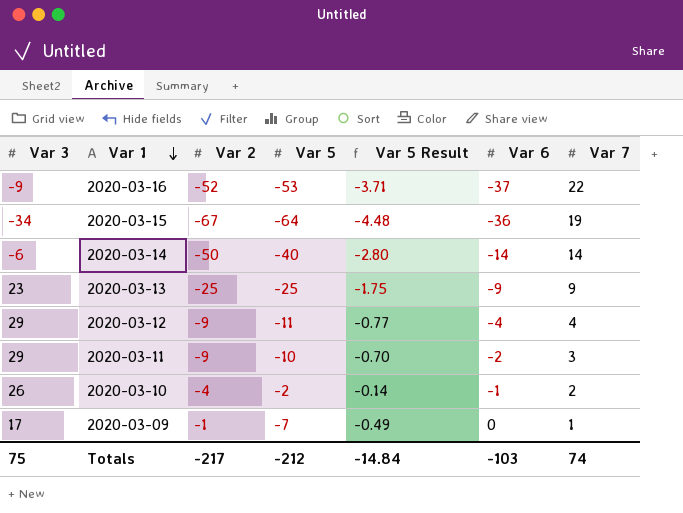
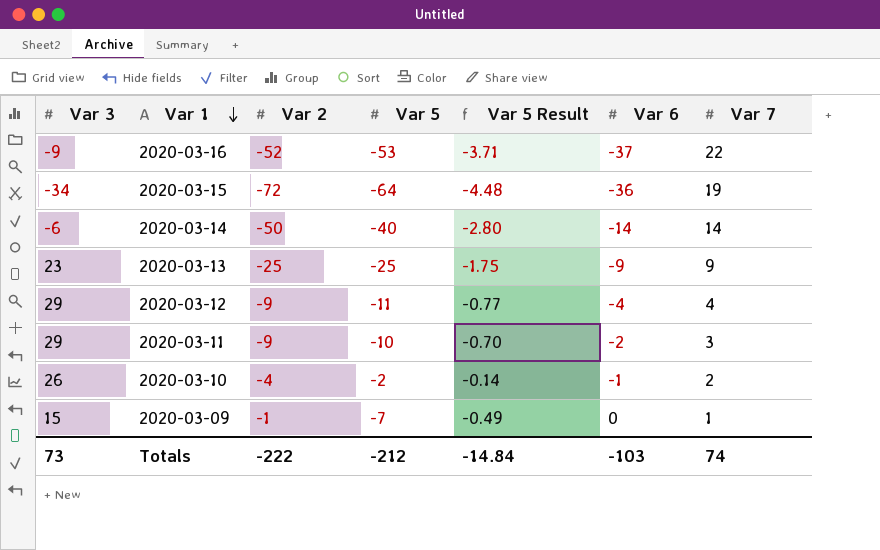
2020-03-15 | Var 2: -67 -> -72
2020-03-09 | Var 3: 17 -> 15
Totals | Var 3: 75 -> 73
Totals | Var 2: -217 -> -222

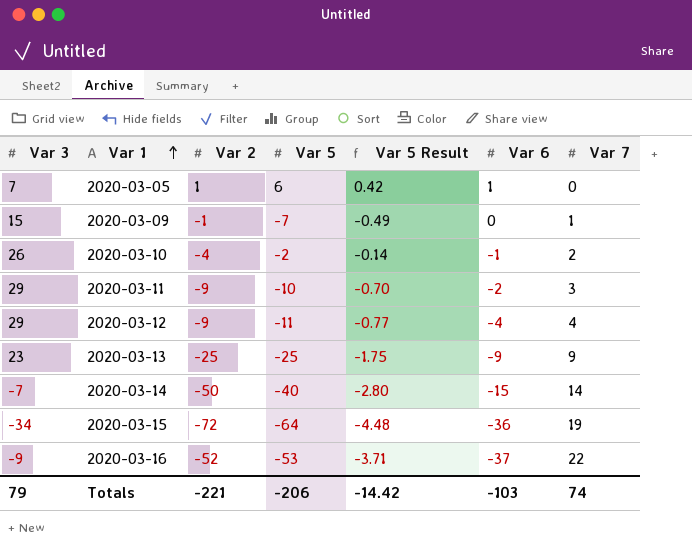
row order: Var 1 descending -> Var 1 ascending
row 2020-03-05: none -> 7 | 1 | 6 | 0.42 | 1 | 0
2020-03-14 | Var 3: -6 -> -7
2020-03-14 | Var 6: -14 -> -15
Totals | Var 3: 73 -> 79
Totals | Var 2: -222 -> -221
Totals | Var 5: -212 -> -206
Totals | Var 5 Result: -14.84 -> -14.42

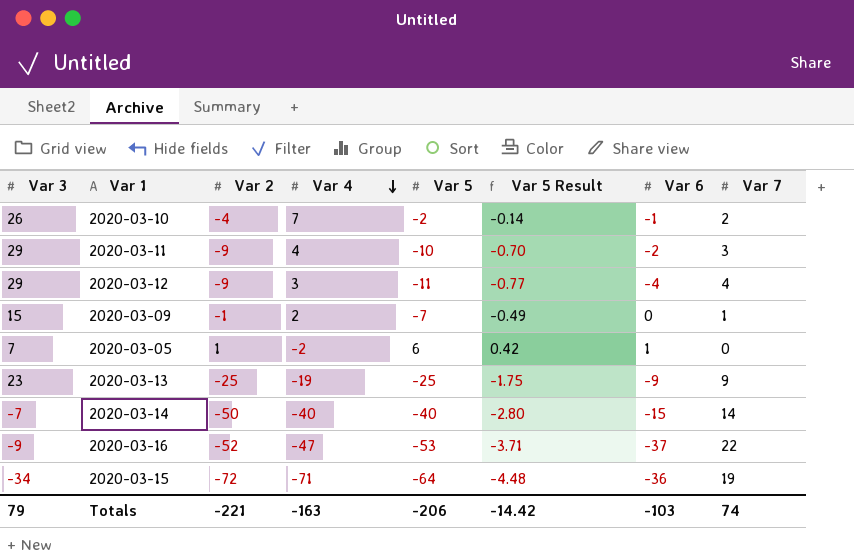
row order: Var 1 ascending -> Var 4 descending
column Var 4 | position: none -> 4

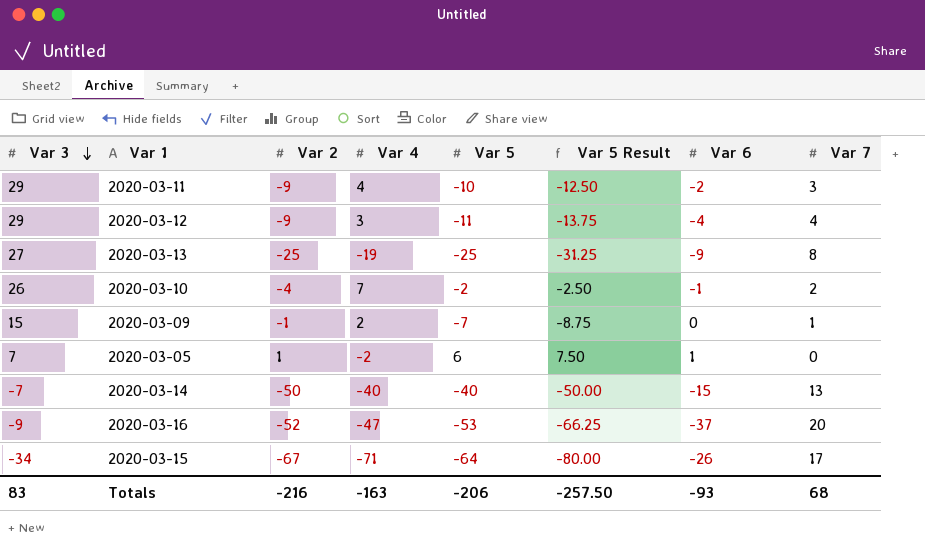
row order: Var 4 descending -> Var 3 descending
column Var 5 Result | formula: [Var 5] * 0.07 -> [Var 5] * 1.25
2020-03-13 | Var 3: 23 -> 27
2020-03-13 | Var 7: 9 -> 8
2020-03-14 | Var 7: 14 -> 13
2020-03-16 | Var 7: 22 -> 20
2020-03-15 | Var 2: -72 -> -67
2020-03-15 | Var 6: -36 -> -26
2020-03-15 | Var 7: 19 -> 17
Totals | Var 3: 79 -> 83
Totals | Var 2: -221 -> -216
Totals | Var 5 Result: -14.42 -> -257.50
Totals | Var 6: -103 -> -93
Totals | Var 7: 74 -> 68

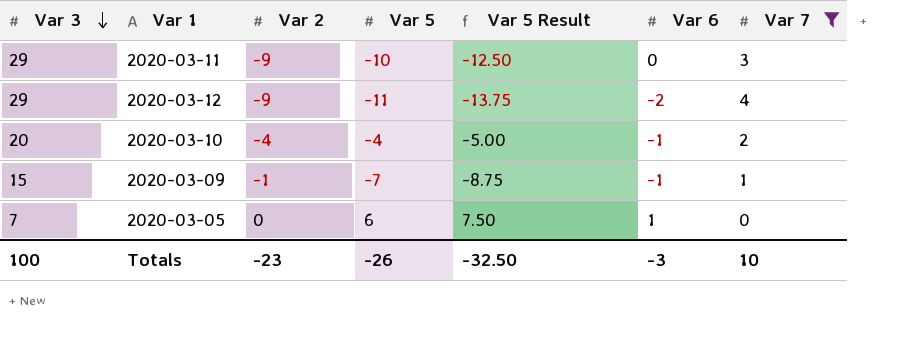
filter: none -> Var 7 <= 4
column Var 4 | position: 4 -> none
2020-03-11 | Var 6: -2 -> 0
2020-03-12 | Var 6: -4 -> -2
2020-03-10 | Var 3: 26 -> 20
2020-03-10 | Var 5: -2 -> -4
2020-03-10 | Var 5 Result: -2.50 -> -5.00
2020-03-09 | Var 6: 0 -> -1
2020-03-05 | Var 2: 1 -> 0
Totals | Var 3: 83 -> 100
Totals | Var 2: -216 -> -23
Totals | Var 5: -206 -> -26
Totals | Var 5 Result: -257.50 -> -32.50
Totals | Var 6: -93 -> -3
Totals | Var 7: 68 -> 10

